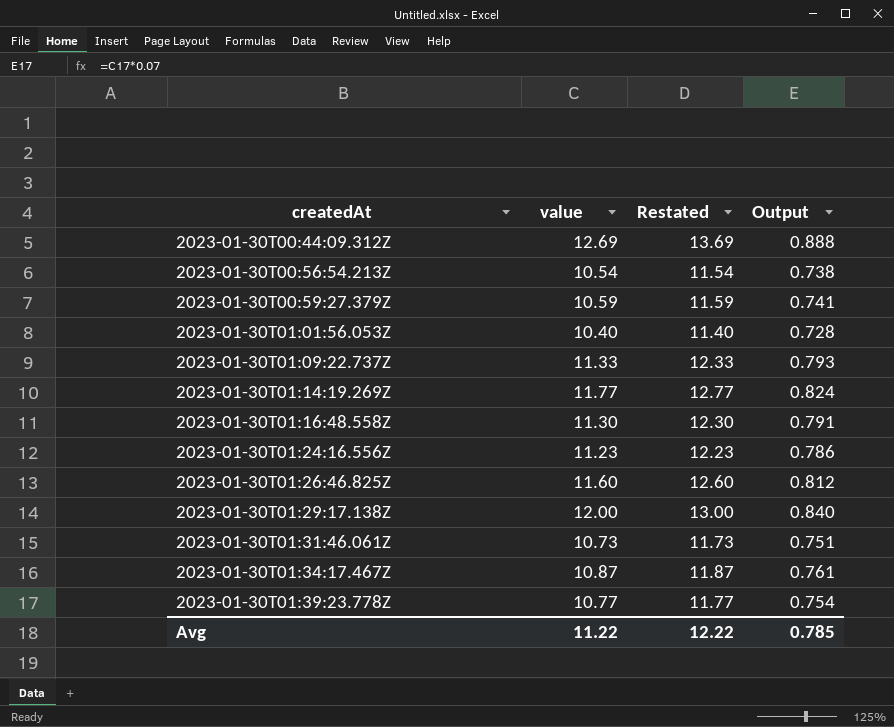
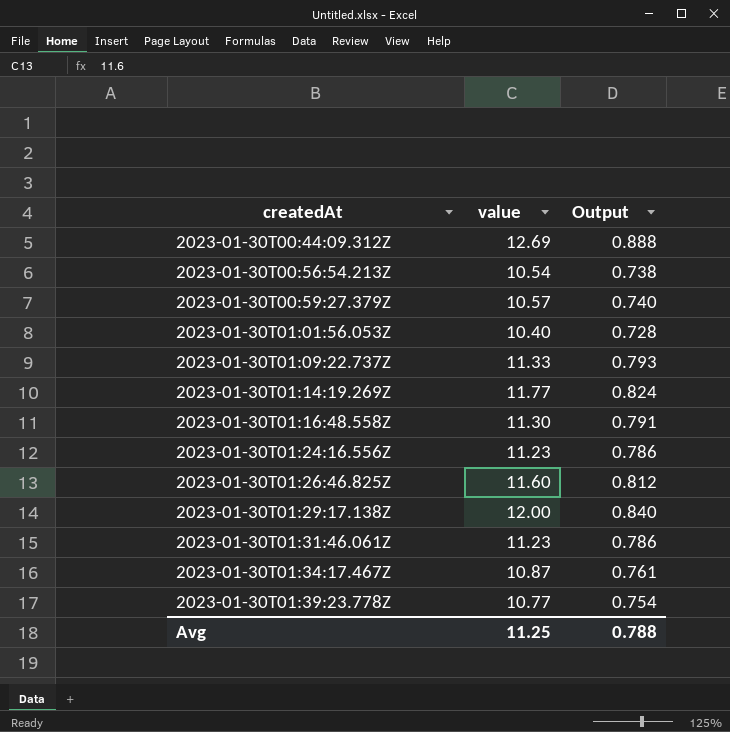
column Restated | formula: [value] + 1 -> none
2023-01-30T00:59:27.379Z | value: 10.59 -> 10.57
2023-01-30T00:59:27.379Z | Output: 0.741 -> 0.740
2023-01-30T01:31:46.061Z | value: 10.73 -> 11.23
2023-01-30T01:31:46.061Z | Output: 0.751 -> 0.786
Avg | value: 11.22 -> 11.25
Avg | Output: 0.785 -> 0.788

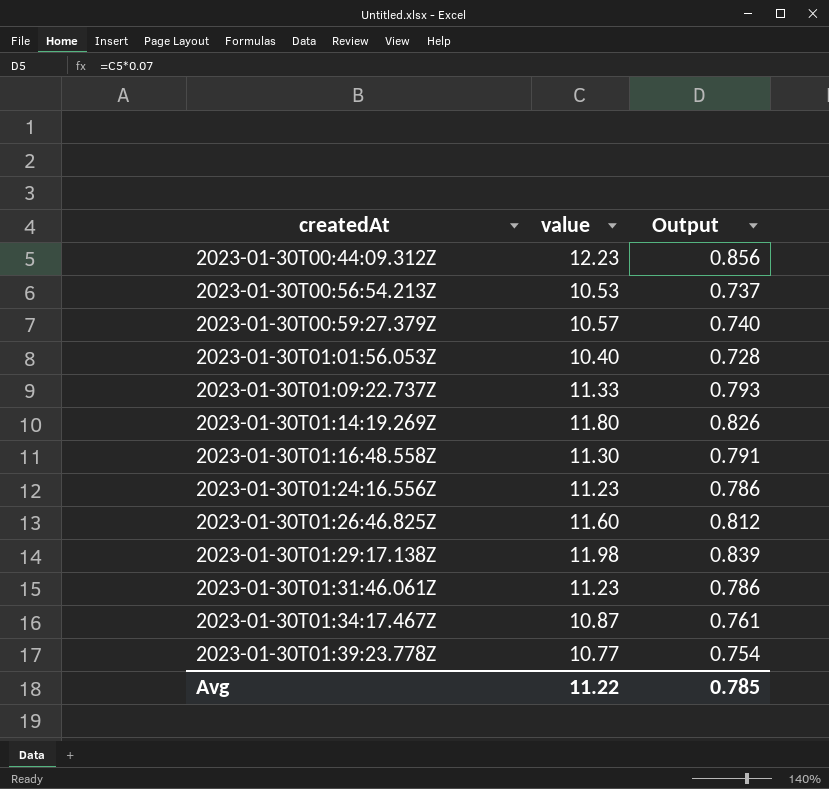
2023-01-30T00:44:09.312Z | value: 12.69 -> 12.23
2023-01-30T00:44:09.312Z | Output: 0.888 -> 0.856
2023-01-30T00:56:54.213Z | value: 10.54 -> 10.53
2023-01-30T00:56:54.213Z | Output: 0.738 -> 0.737
2023-01-30T01:14:19.269Z | value: 11.77 -> 11.80
2023-01-30T01:14:19.269Z | Output: 0.824 -> 0.826
2023-01-30T01:29:17.138Z | value: 12.00 -> 11.98
2023-01-30T01:29:17.138Z | Output: 0.840 -> 0.839
Avg | value: 11.25 -> 11.22
Avg | Output: 0.788 -> 0.785

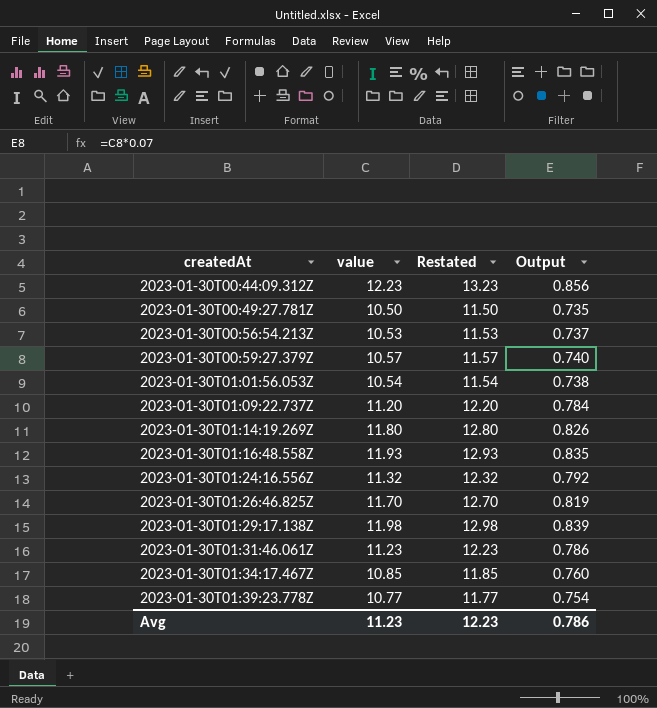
column Restated | formula: none -> [value] + 1
row 2023-01-30T00:49:27.781Z: none -> 10.50 | 11.50 | 0.735
2023-01-30T01:01:56.053Z | value: 10.40 -> 10.54
2023-01-30T01:01:56.053Z | Output: 0.728 -> 0.738
2023-01-30T01:09:22.737Z | value: 11.33 -> 11.20
2023-01-30T01:09:22.737Z | Output: 0.793 -> 0.784
2023-01-30T01:16:48.558Z | value: 11.30 -> 11.93
2023-01-30T01:16:48.558Z | Output: 0.791 -> 0.835
2023-01-30T01:24:16.556Z | value: 11.23 -> 11.32
2023-01-30T01:24:16.556Z | Output: 0.786 -> 0.792
2023-01-30T01:26:46.825Z | value: 11.60 -> 11.70
2023-01-30T01:26:46.825Z | Output: 0.812 -> 0.819
2023-01-30T01:34:17.467Z | value: 10.87 -> 10.85
2023-01-30T01:34:17.467Z | Output: 0.761 -> 0.760
Avg | value: 11.22 -> 11.23
Avg | Output: 0.785 -> 0.786

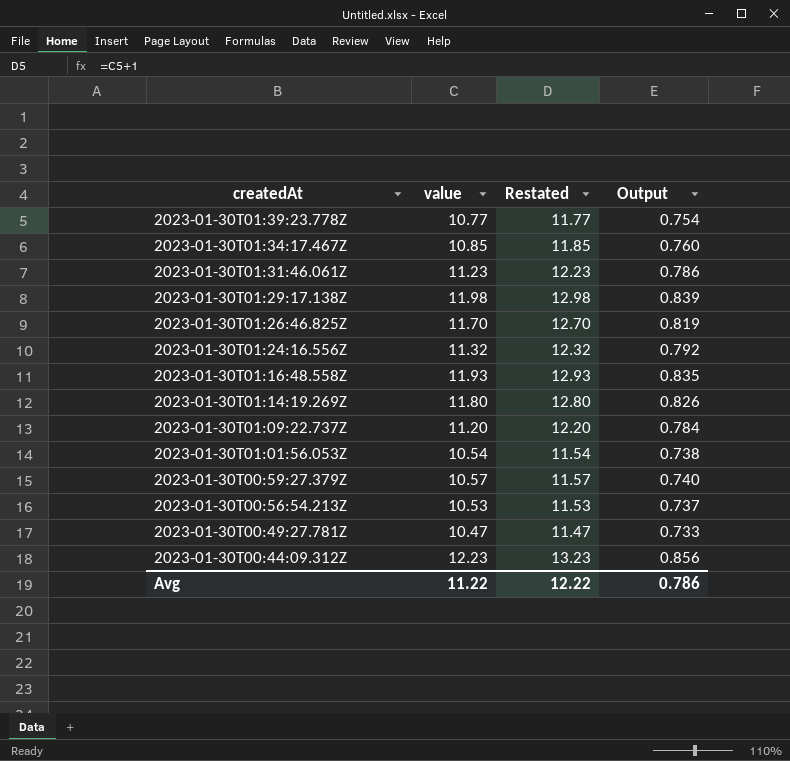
row order: createdAt ascending -> createdAt descending
2023-01-30T00:49:27.781Z | value: 10.50 -> 10.47
2023-01-30T00:49:27.781Z | Restated: 11.50 -> 11.47
2023-01-30T00:49:27.781Z | Output: 0.735 -> 0.733
Avg | value: 11.23 -> 11.22
Avg | Restated: 12.23 -> 12.22

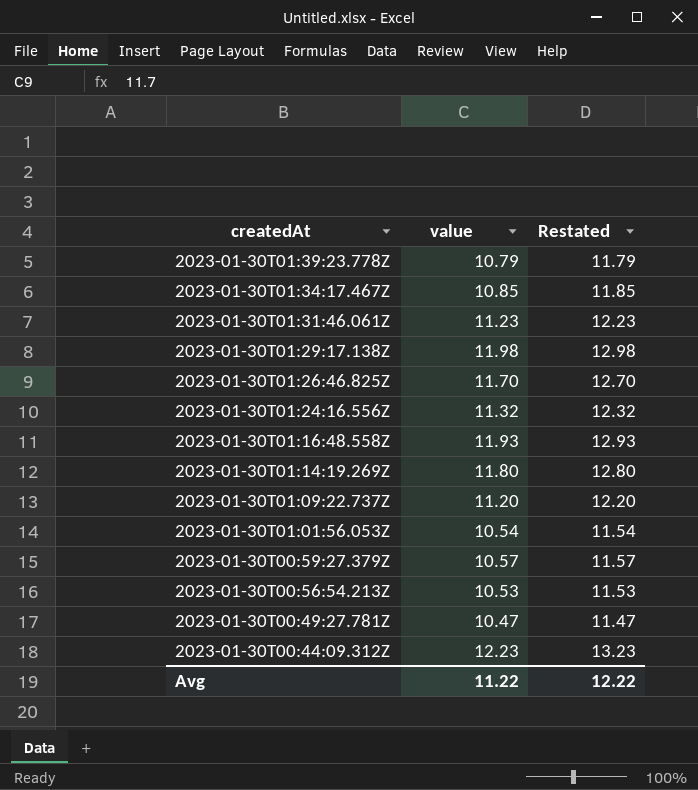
column Output | formula: [value] * 0.07 -> none
2023-01-30T01:39:23.778Z | value: 10.77 -> 10.79
2023-01-30T01:39:23.778Z | Restated: 11.77 -> 11.79

